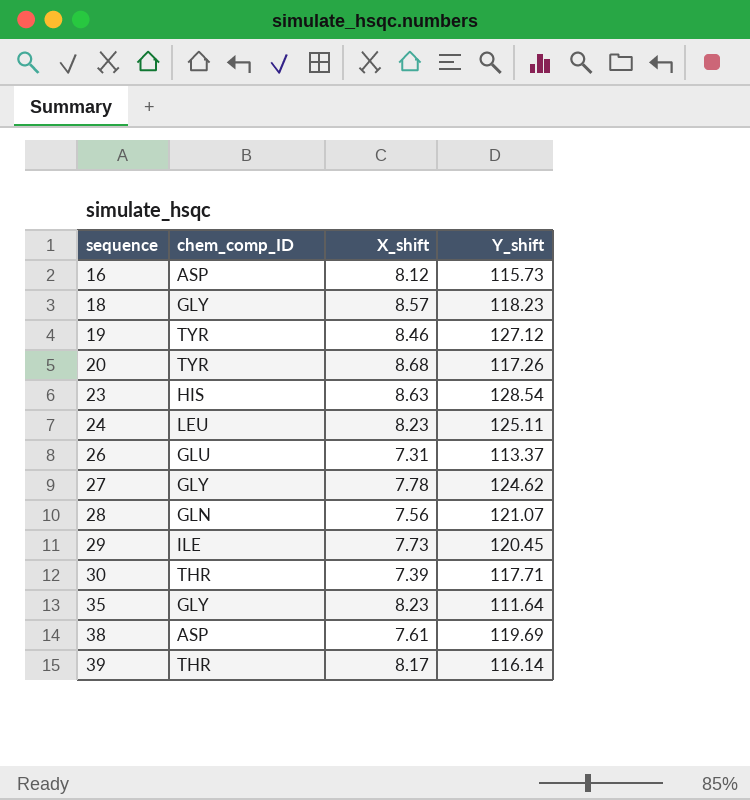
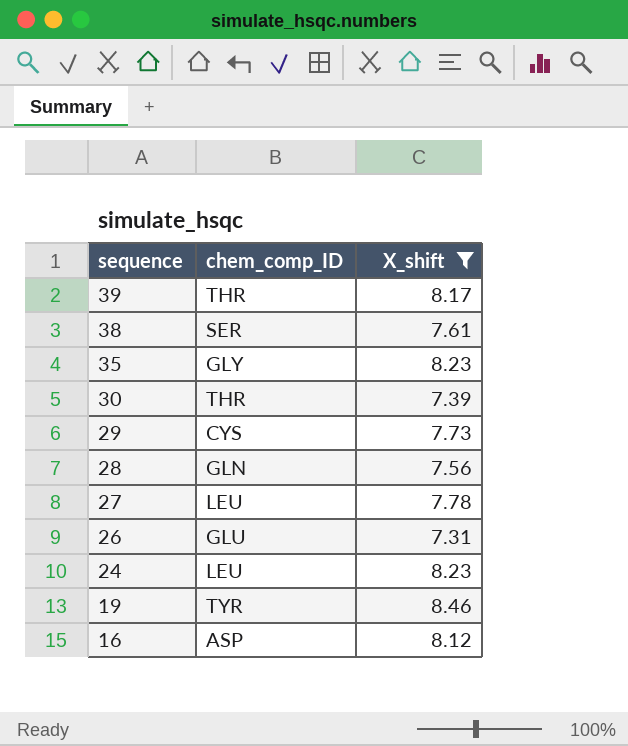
filter: none -> X_shift <= 8.46
row order: sequence ascending -> sequence descending
column Y_shift | position: 4 -> none
38 | chem_comp_ID: ASP -> SER
29 | chem_comp_ID: ILE -> CYS
27 | chem_comp_ID: GLY -> LEU

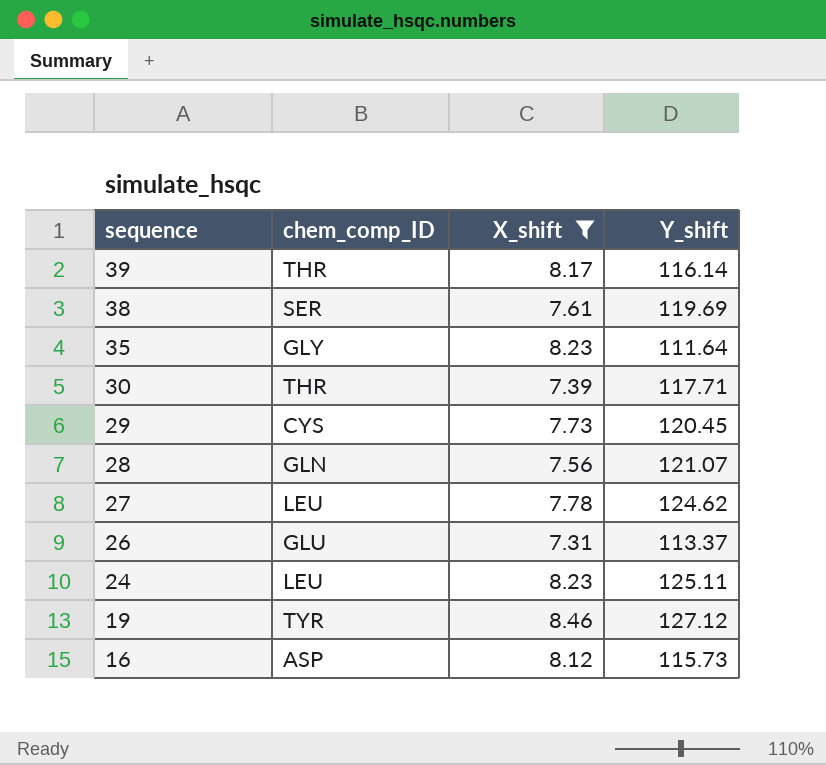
column Y_shift | position: none -> 4

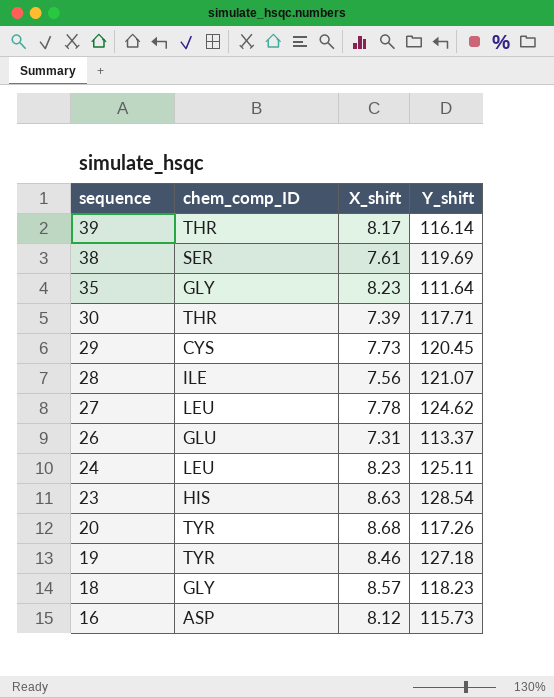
filter: X_shift <= 8.46 -> none
28 | chem_comp_ID: GLN -> ILE
19 | Y_shift: 127.12 -> 127.18

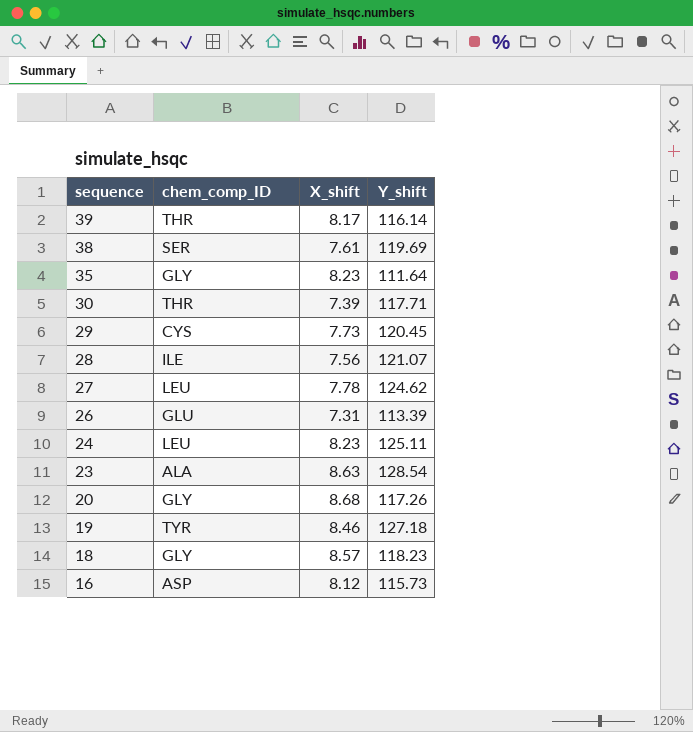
26 | Y_shift: 113.37 -> 113.39
23 | chem_comp_ID: HIS -> ALA
20 | chem_comp_ID: TYR -> GLY

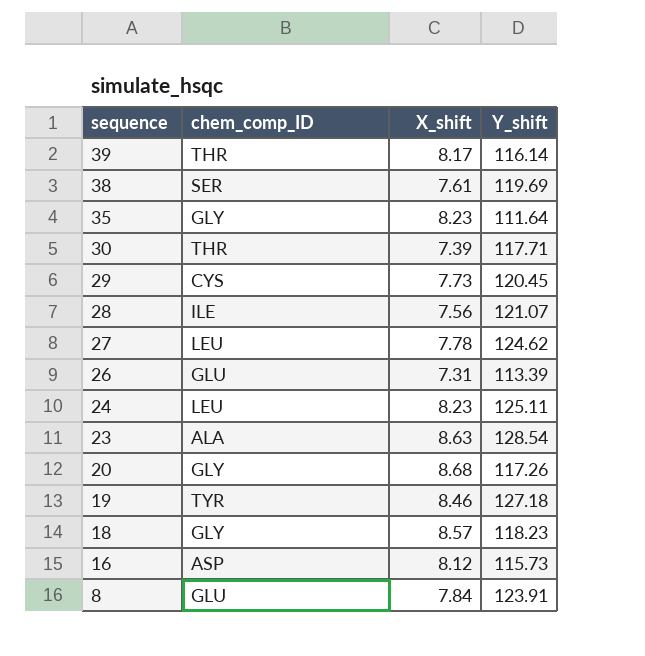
row 8: none -> GLU | 7.84 | 123.91

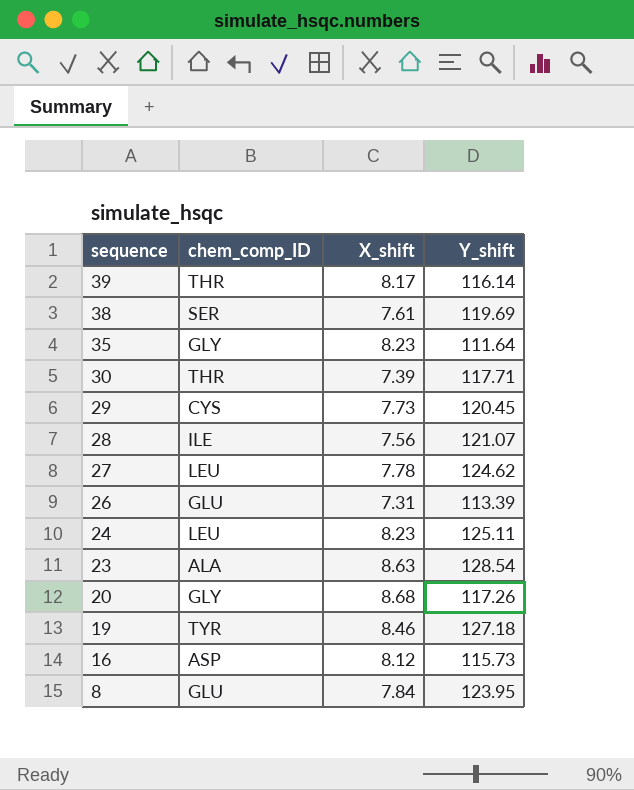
row 18: GLY | 8.57 | 118.23 -> none
8 | Y_shift: 123.91 -> 123.95

